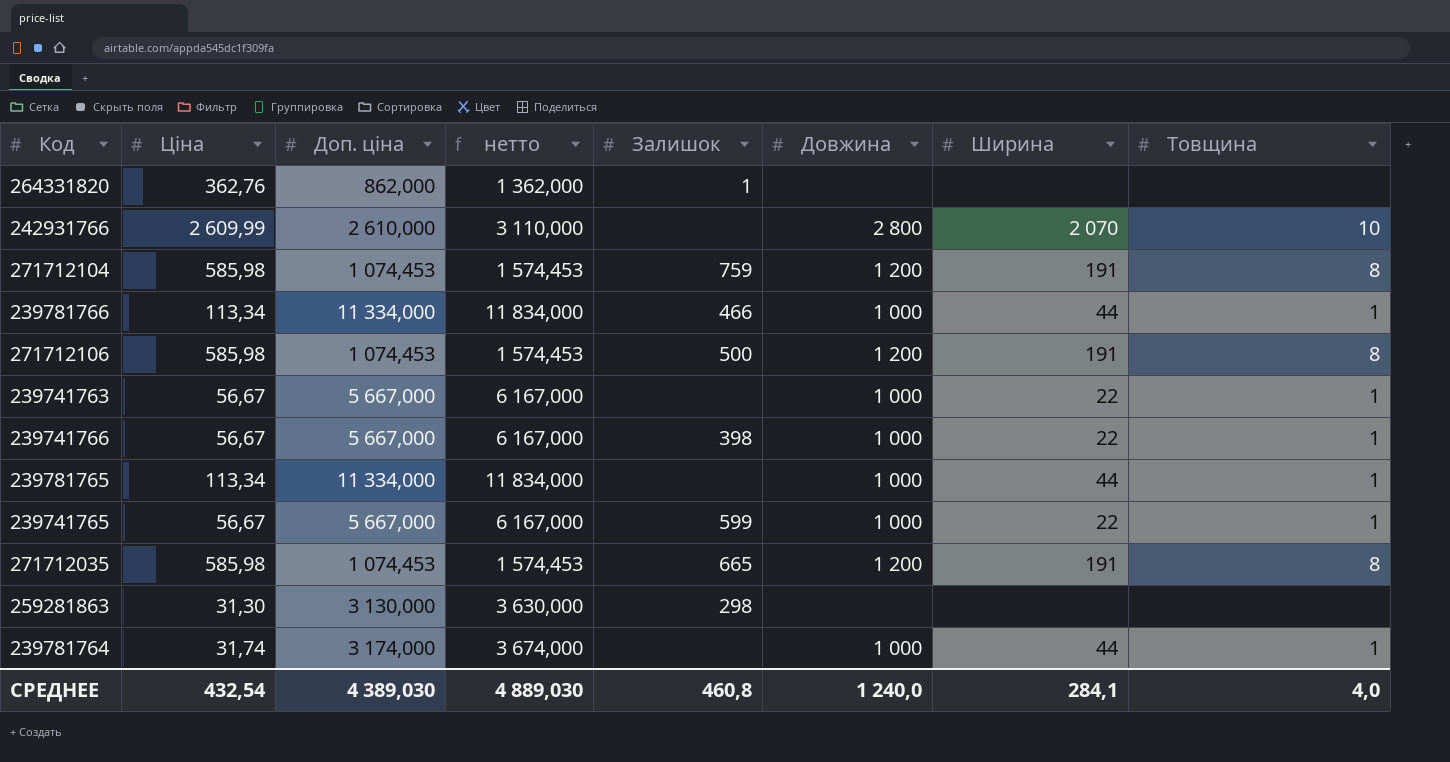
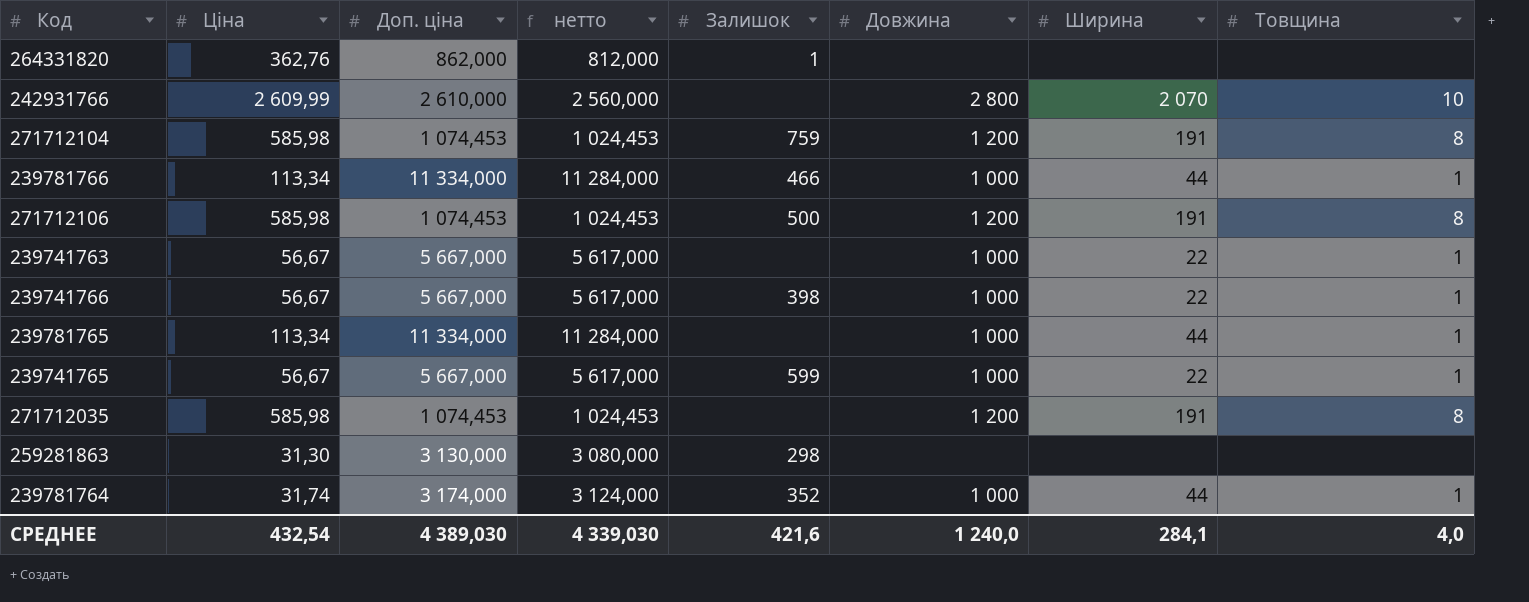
column нетто | formula: [Доп. ціна] + 500 -> [Доп. ціна] - 50
271712035 | Залишок: 665 -> none
239781764 | Залишок: none -> 352
СРЕДНЕЕ | нетто: 4 889,030 -> 4 339,030
СРЕДНЕЕ | Залишок: 460,8 -> 421,6

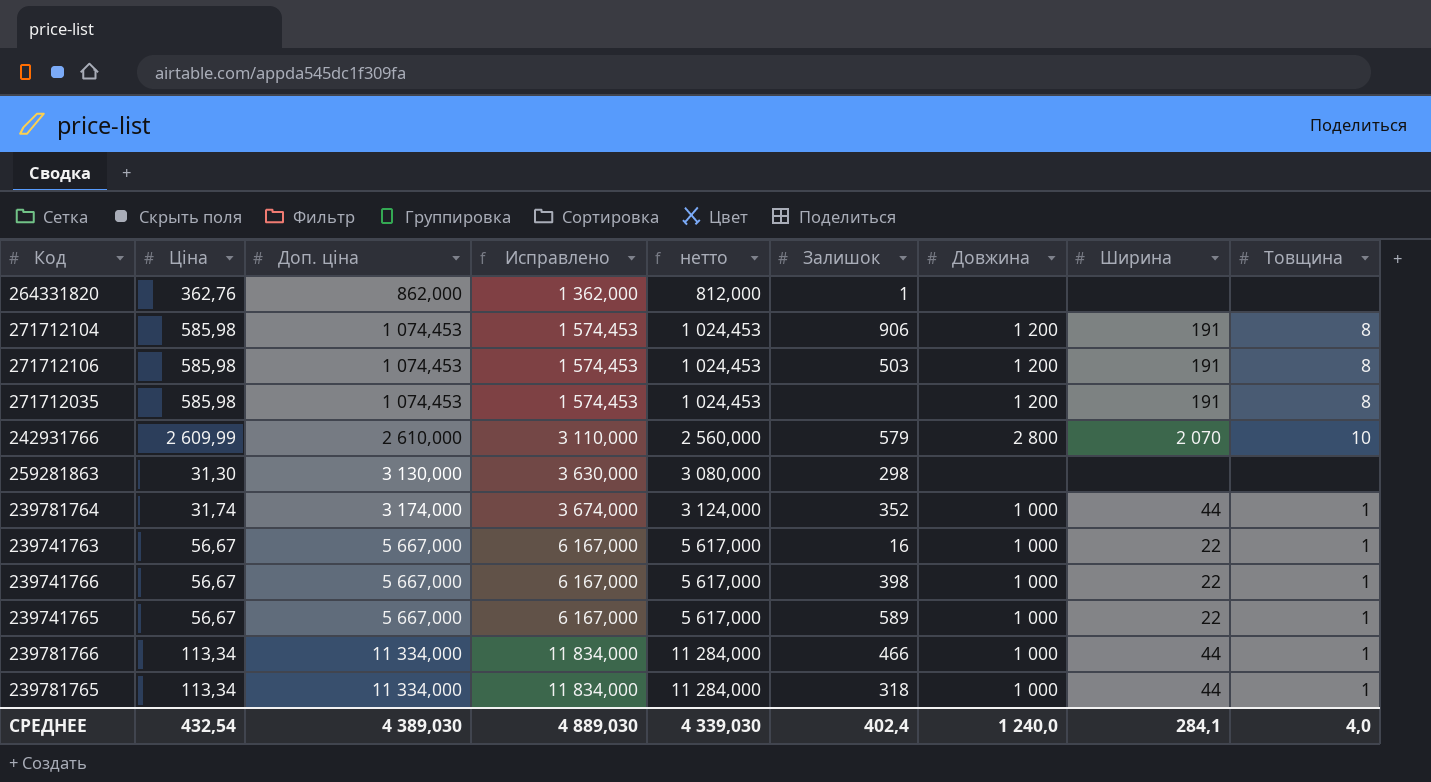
row order: none -> Доп. ціна ascending
column Исправлено | formula: none -> [Доп. ціна] + 500
271712104 | Залишок: 759 -> 906
271712106 | Залишок: 500 -> 503
242931766 | Залишок: none -> 579
239741763 | Залишок: none -> 16
239741765 | Залишок: 599 -> 589
239781765 | Залишок: none -> 318
СРЕДНЕЕ | Залишок: 421,6 -> 402,4

